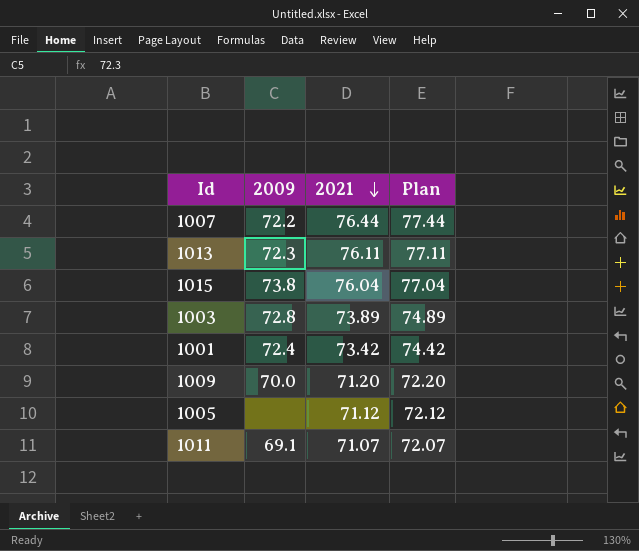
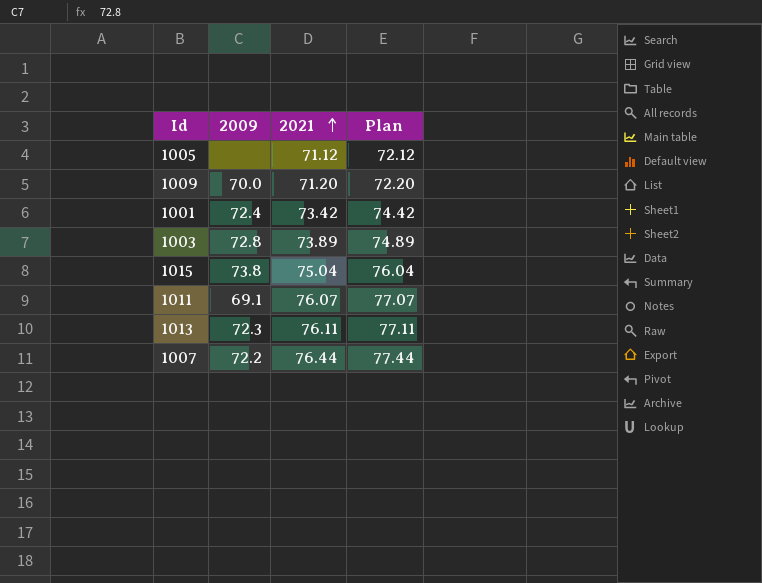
row order: 2021 descending -> 2021 ascending
1015 | 2021: 76.04 -> 75.04
1015 | Plan: 77.04 -> 76.04
1011 | 2021: 71.07 -> 76.07
1011 | Plan: 72.07 -> 77.07

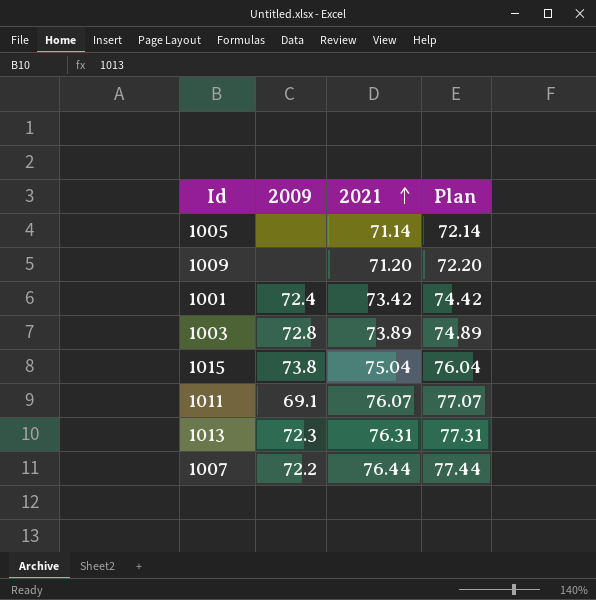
1005 | 2021: 71.12 -> 71.14
1005 | Plan: 72.12 -> 72.14
1009 | 2009: 70.0 -> none
1013 | 2021: 76.11 -> 76.31
1013 | Plan: 77.11 -> 77.31

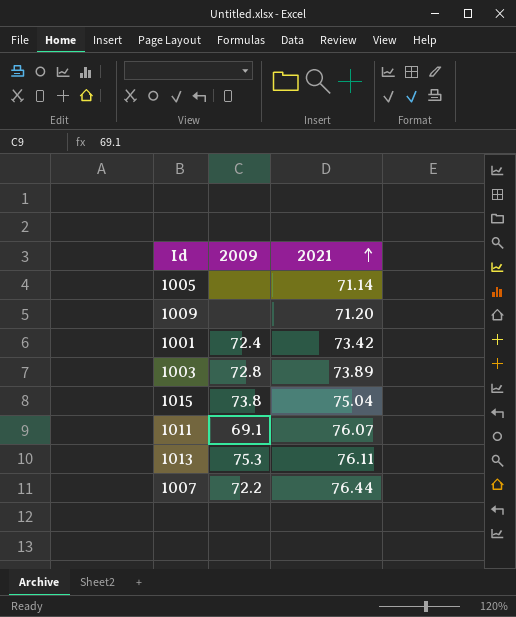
column Plan | formula: [2021] + 1 -> none
1013 | 2009: 72.3 -> 75.3
1013 | 2021: 76.31 -> 76.11

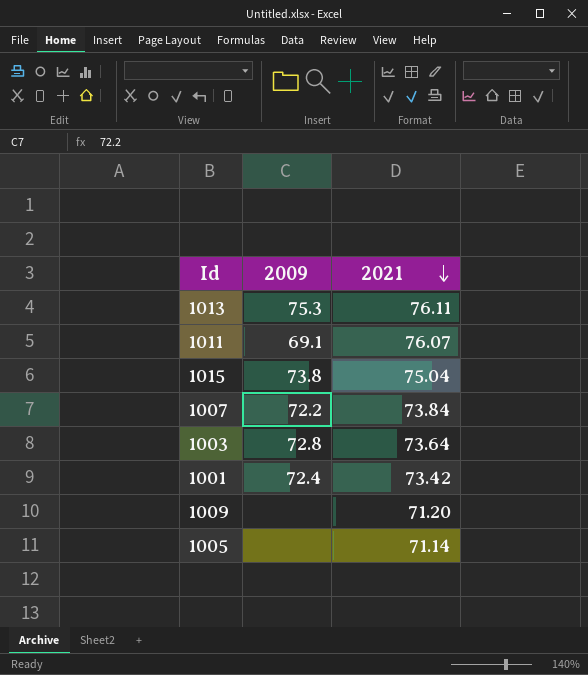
row order: 2021 ascending -> 2021 descending
1007 | 2021: 76.44 -> 73.84
1003 | 2021: 73.89 -> 73.64

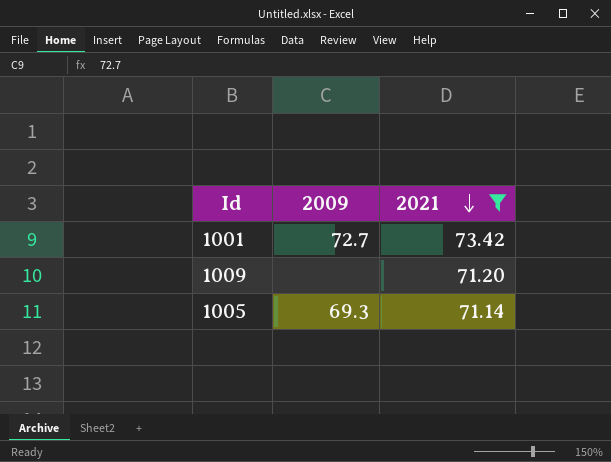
filter: none -> 2021 <= 73.42
1001 | 2009: 72.4 -> 72.7
1005 | 2009: none -> 69.3

